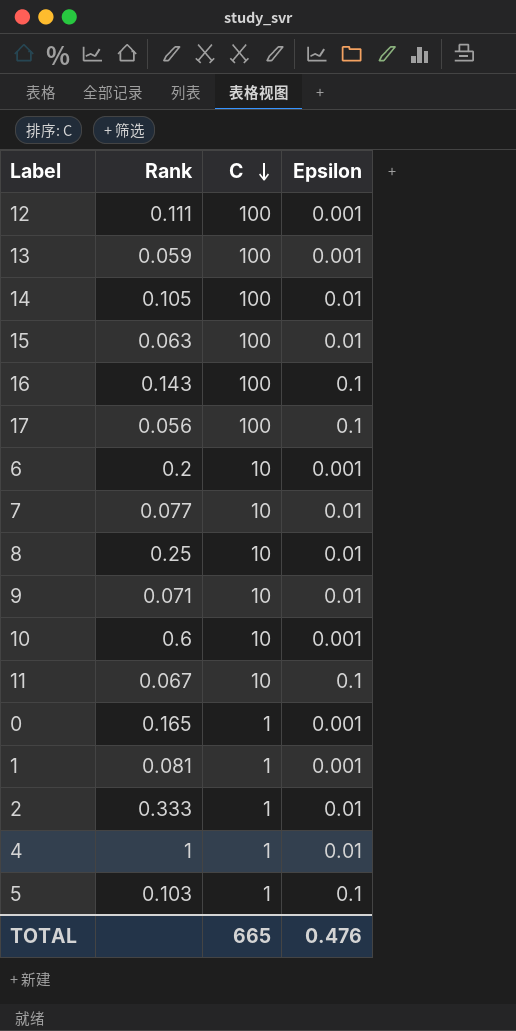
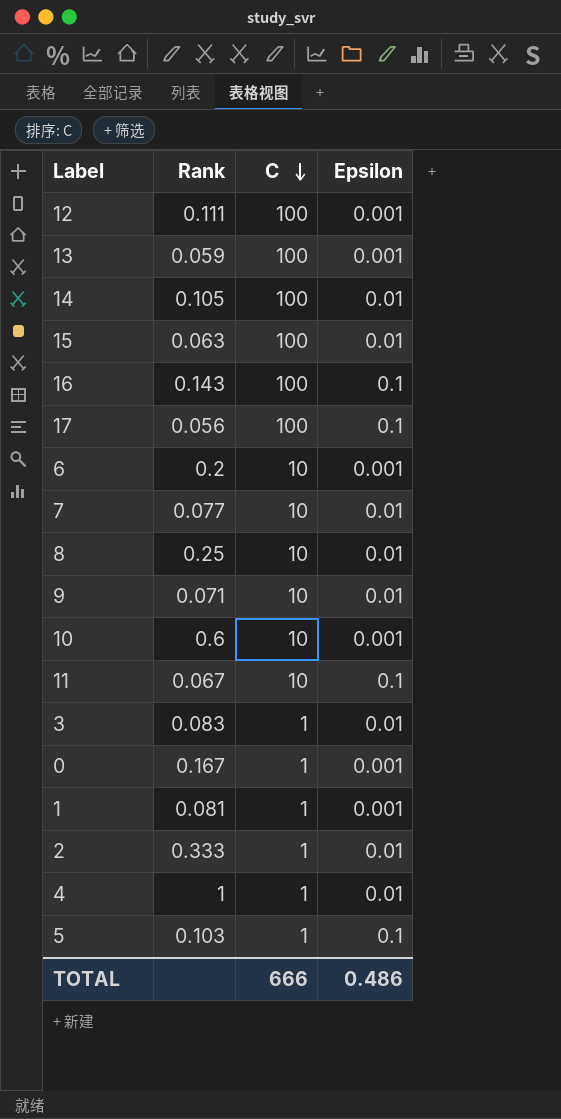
row 3: none -> 0.083 | 1 | 0.01
0 | Rank: 0.165 -> 0.167
TOTAL | C: 665 -> 666
TOTAL | Epsilon: 0.476 -> 0.486

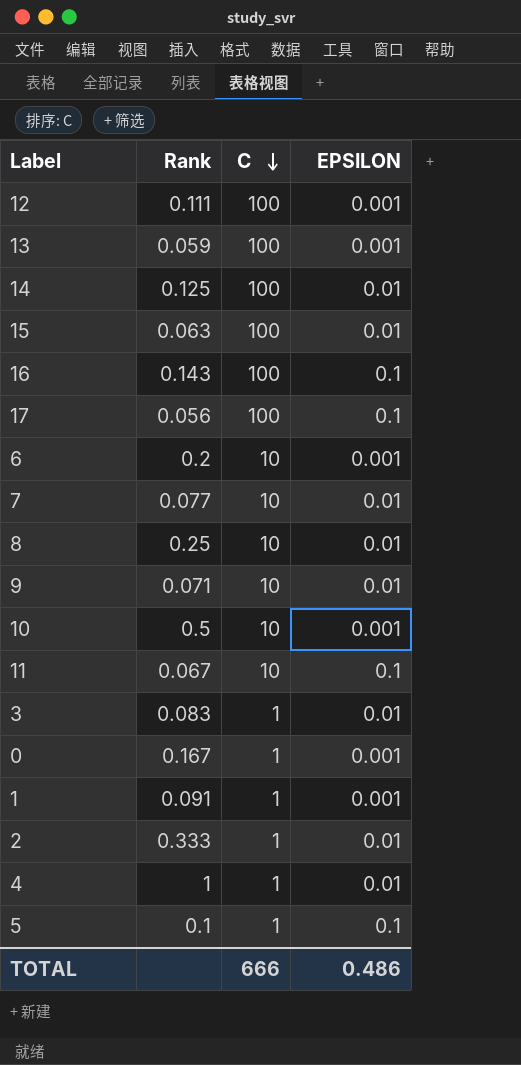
column name: Epsilon -> EPSILON
14 | Rank: 0.105 -> 0.125
10 | Rank: 0.6 -> 0.5
1 | Rank: 0.081 -> 0.091
5 | Rank: 0.103 -> 0.1

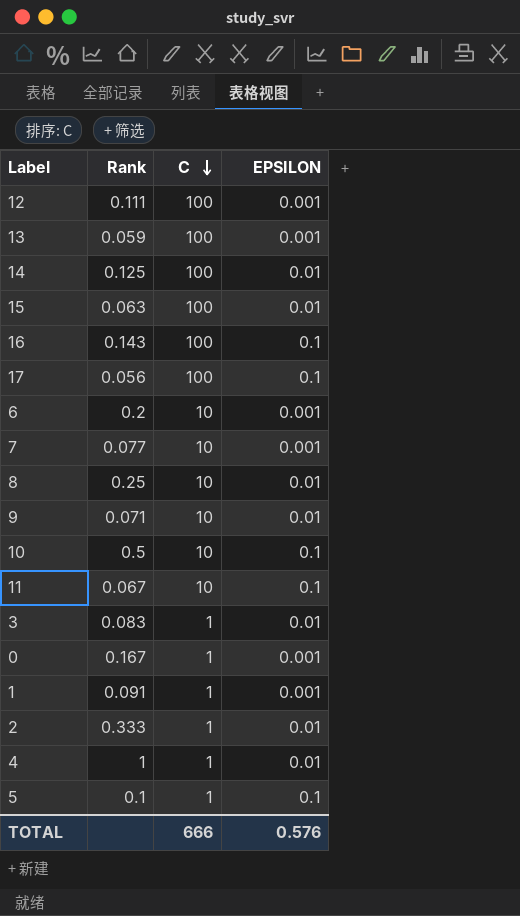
7 | EPSILON: 0.01 -> 0.001
10 | EPSILON: 0.001 -> 0.1
TOTAL | EPSILON: 0.486 -> 0.576

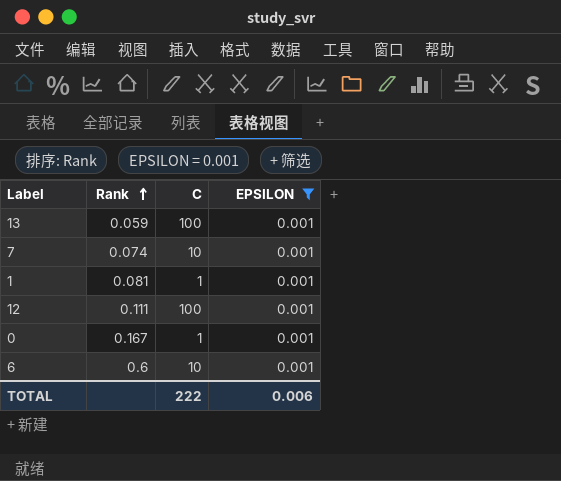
filter: none -> EPSILON = 0.001
row order: C descending -> Rank ascending
7 | Rank: 0.077 -> 0.074
1 | Rank: 0.091 -> 0.081
6 | Rank: 0.2 -> 0.6
TOTAL | C: 666 -> 222
TOTAL | EPSILON: 0.576 -> 0.006

